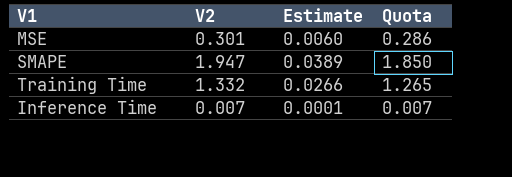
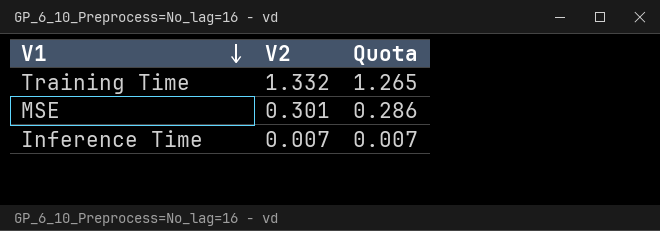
row order: none -> V1 descending
column Estimate | formula: [V2] * 0.02 -> none
row SMAPE: 1.947 | 0.0389 | 1.850 -> none

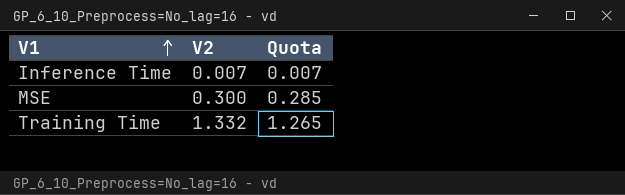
row order: V1 descending -> V1 ascending
MSE | V2: 0.301 -> 0.300
MSE | Quota: 0.286 -> 0.285

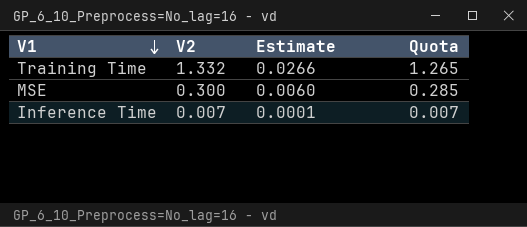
row order: V1 ascending -> V1 descending
column Estimate | formula: none -> [V2] * 0.02

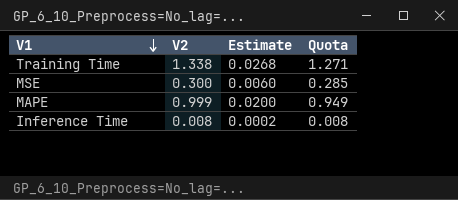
Training Time | V2: 1.332 -> 1.338
Training Time | Estimate: 0.0266 -> 0.0268
Training Time | Quota: 1.265 -> 1.271
row MAPE: none -> 0.999 | 0.0200 | 0.949
Inference Time | V2: 0.007 -> 0.008
Inference Time | Estimate: 0.0001 -> 0.0002
Inference Time | Quota: 0.007 -> 0.008

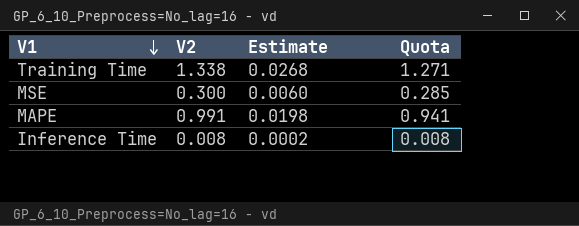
MAPE | V2: 0.999 -> 0.991
MAPE | Estimate: 0.0200 -> 0.0198
MAPE | Quota: 0.949 -> 0.941

